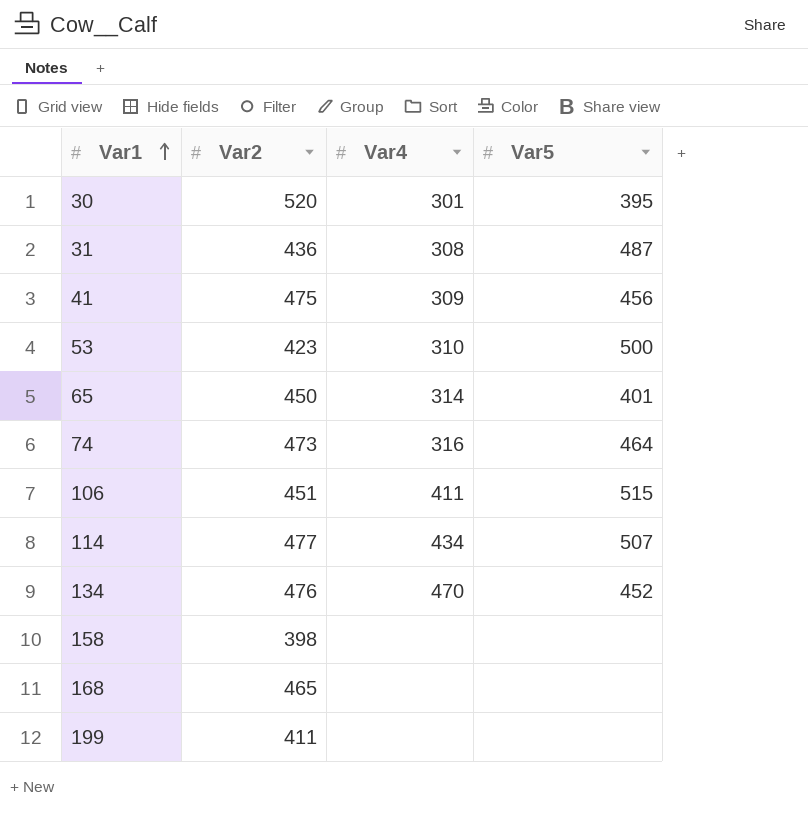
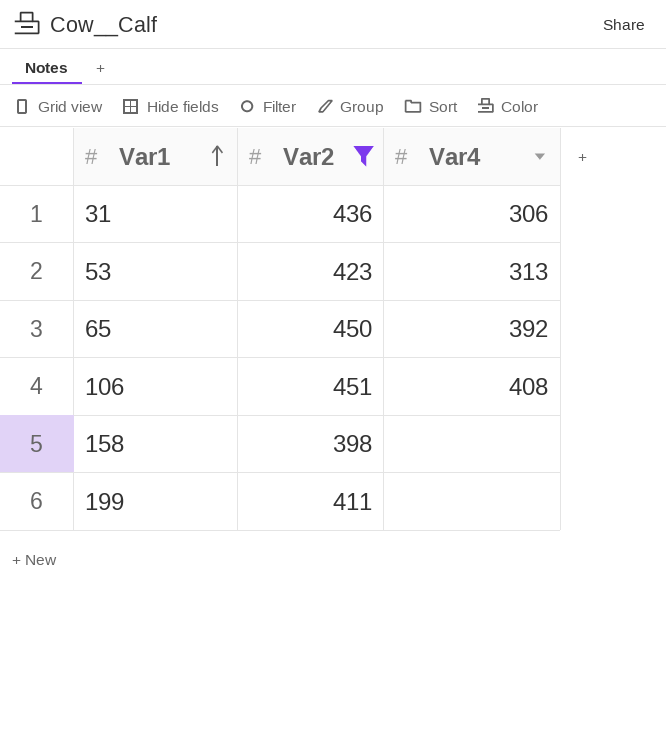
filter: none -> Var2 <= 451
column Var5 | position: 4 -> none
31 | Var4: 308 -> 306
53 | Var4: 310 -> 313
65 | Var4: 314 -> 392
106 | Var4: 411 -> 408

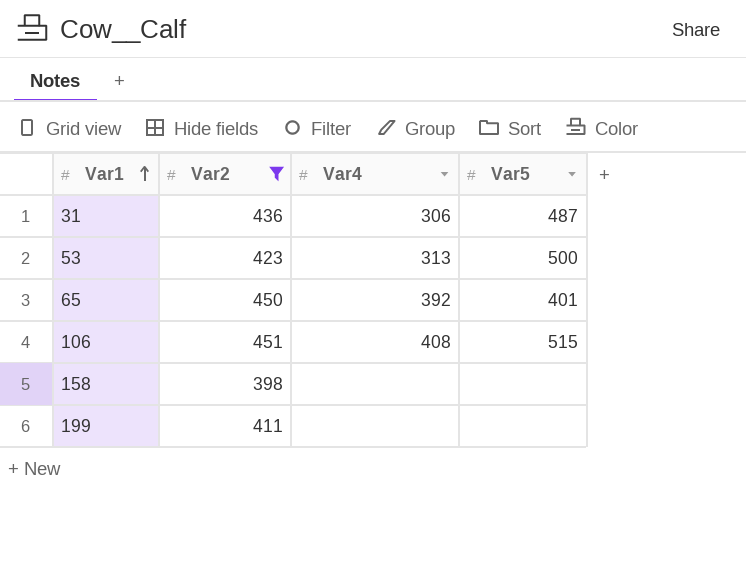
column Var5 | position: none -> 4

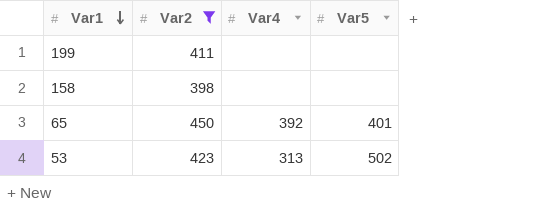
row order: Var1 ascending -> Var1 descending
row 31: 436 | 306 | 487 -> none
row 106: 451 | 408 | 515 -> none
53 | Var5: 500 -> 502

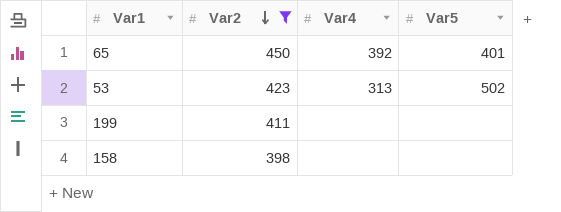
row order: Var1 descending -> Var2 descending

